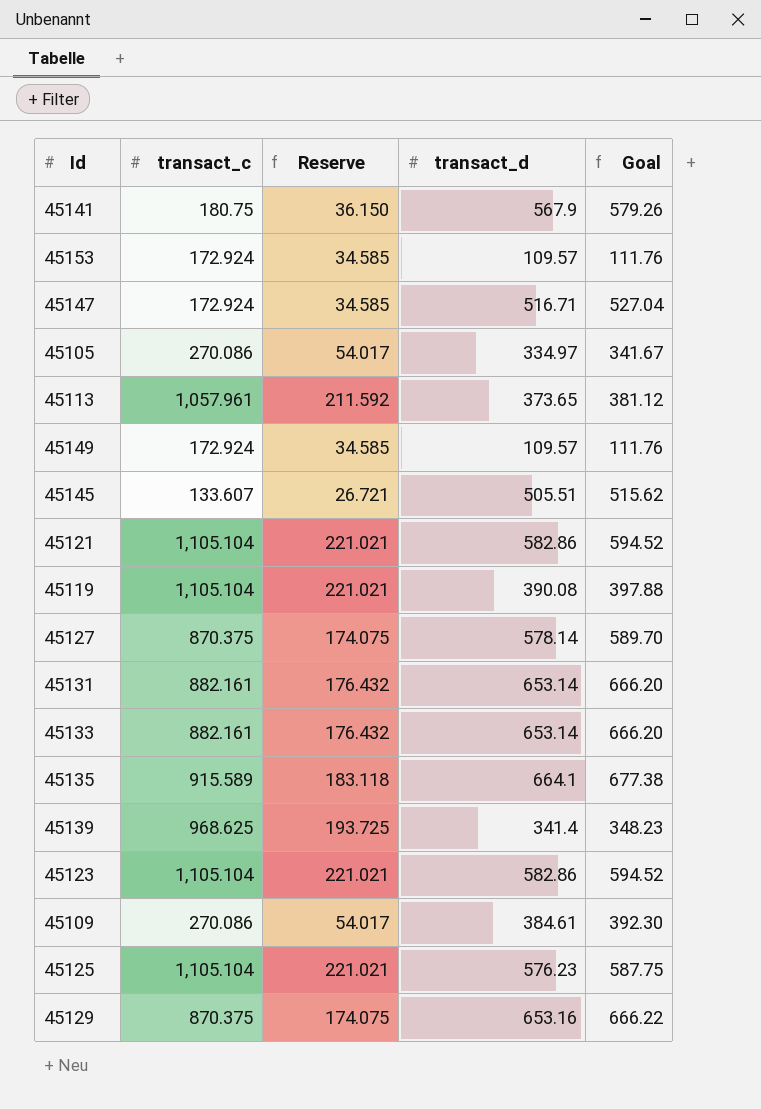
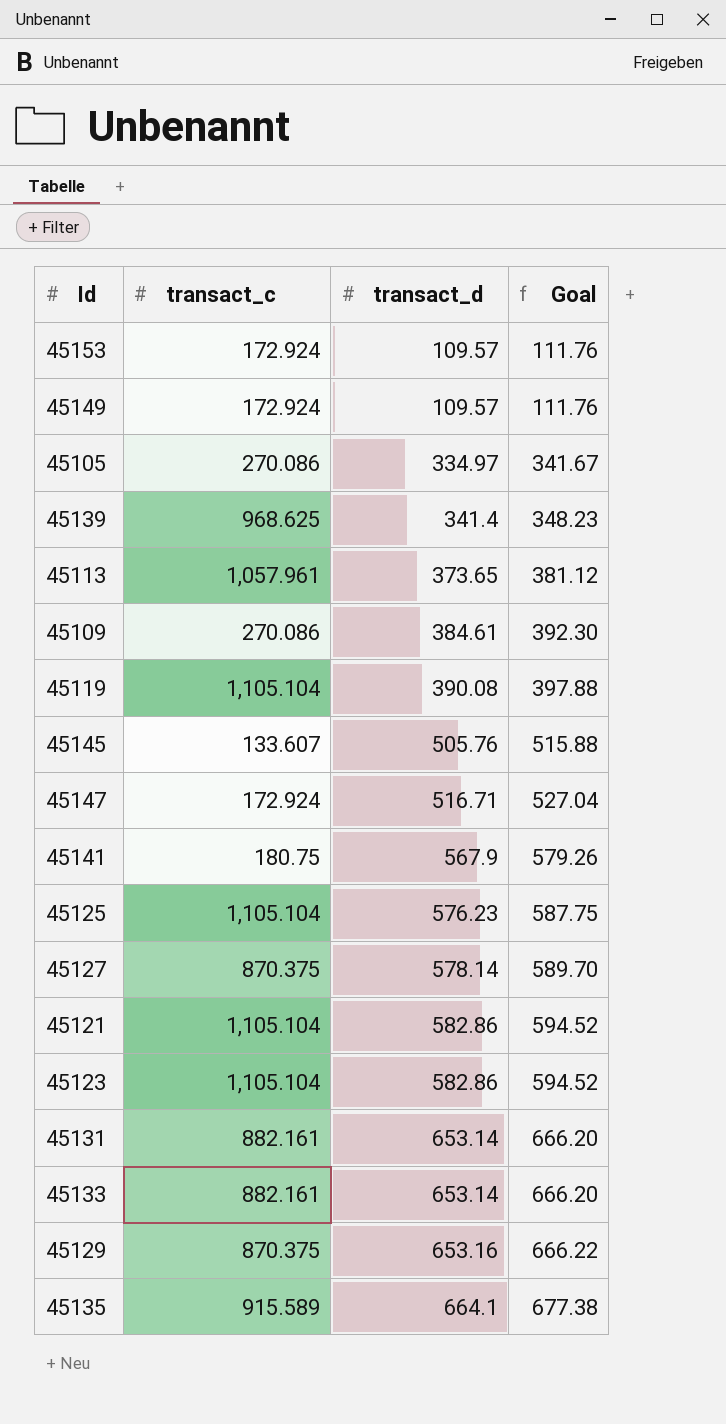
row order: none -> transact_d ascending
column Reserve | formula: [transact_c] * 0.2 -> none
45145 | transact_d: 505.51 -> 505.76
45145 | Goal: 515.62 -> 515.88

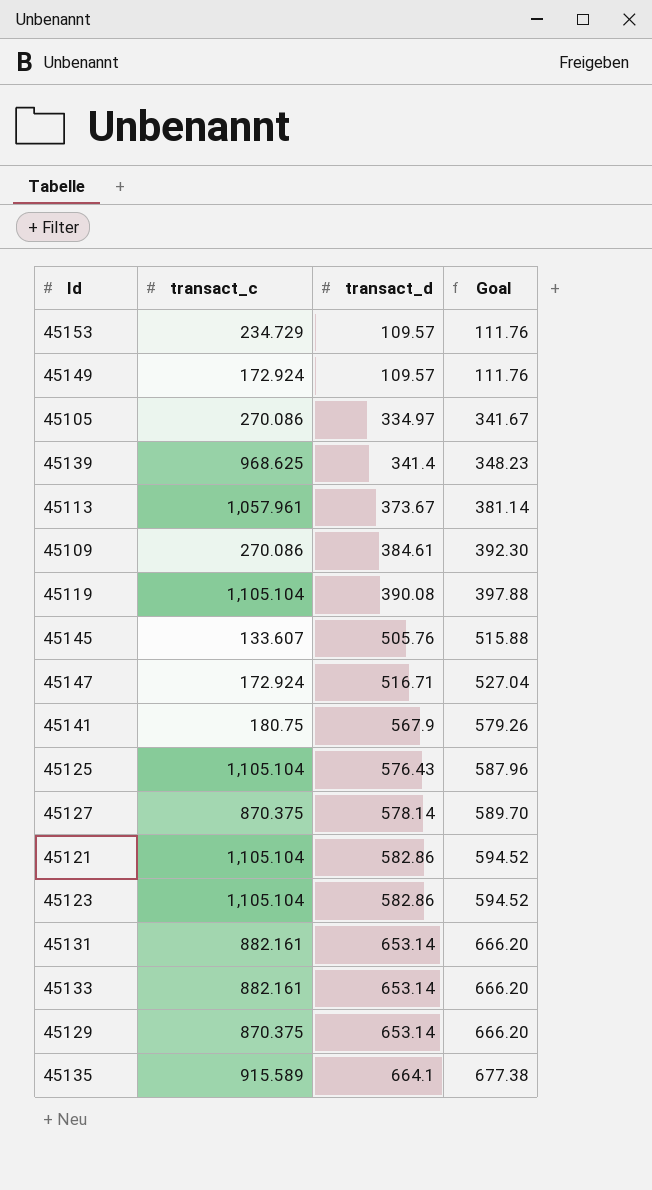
45153 | transact_c: 172.924 -> 234.729
45113 | transact_d: 373.65 -> 373.67
45113 | Goal: 381.12 -> 381.14
45125 | transact_d: 576.23 -> 576.43
45125 | Goal: 587.75 -> 587.96
45129 | transact_d: 653.16 -> 653.14
45129 | Goal: 666.22 -> 666.20

